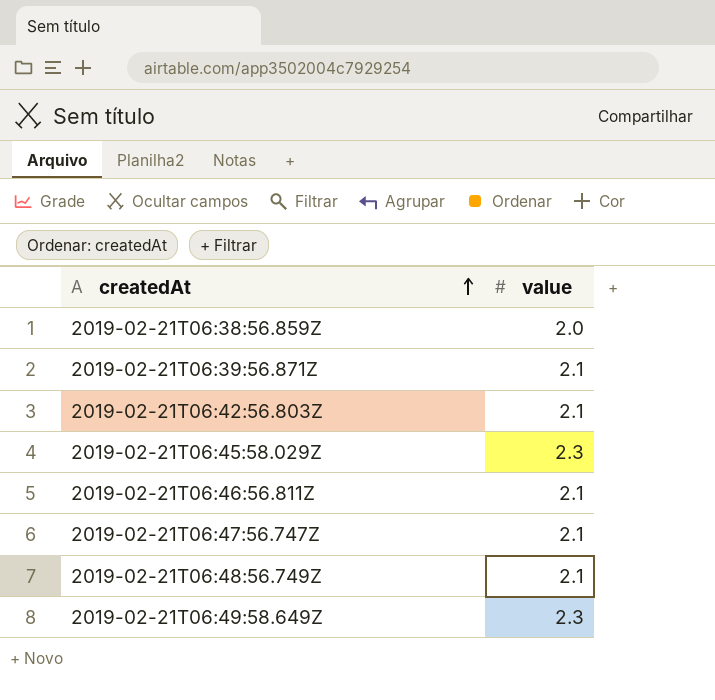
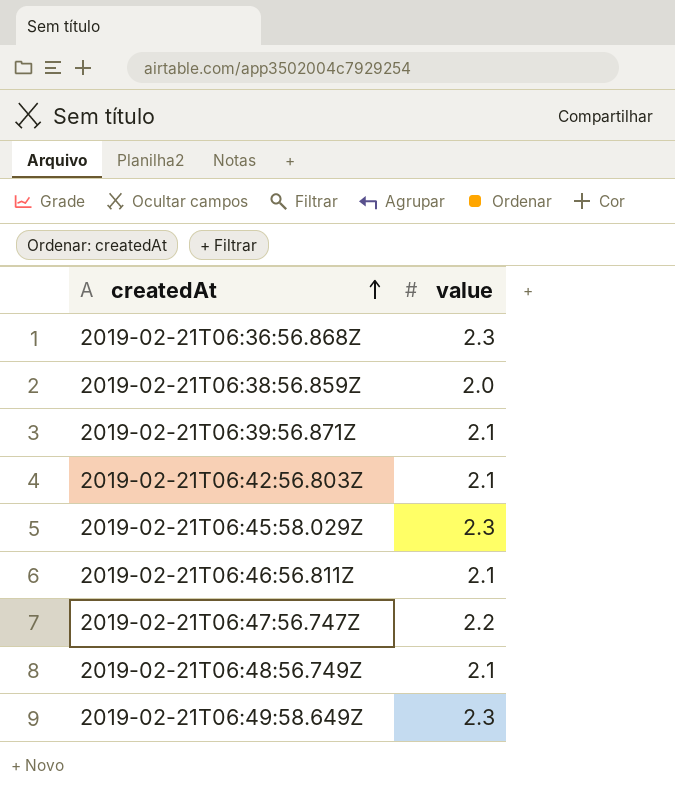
row 2019-02-21T06:36:56.868Z: none -> 2.3
2019-02-21T06:47:56.747Z | value: 2.1 -> 2.2

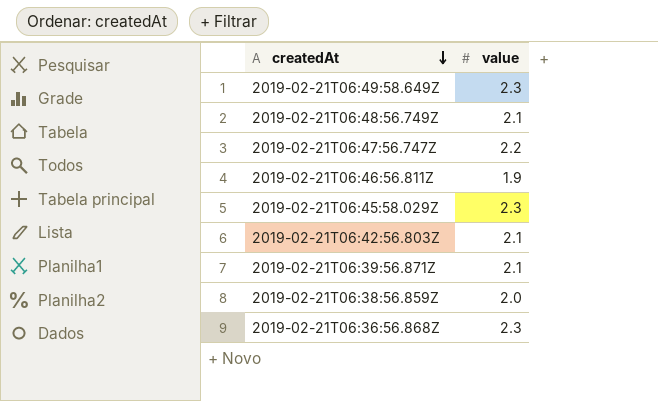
row order: createdAt ascending -> createdAt descending
2019-02-21T06:46:56.811Z | value: 2.1 -> 1.9

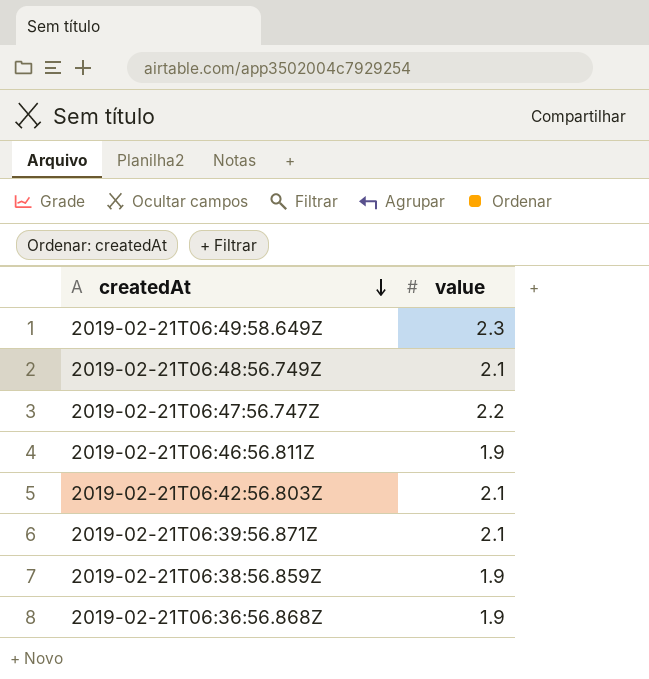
row 2019-02-21T06:45:58.029Z: 2.3 -> none
2019-02-21T06:38:56.859Z | value: 2.0 -> 1.9
2019-02-21T06:36:56.868Z | value: 2.3 -> 1.9

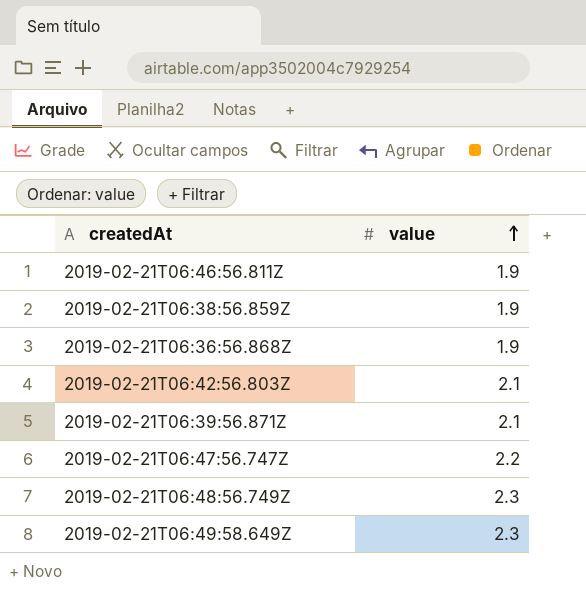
row order: createdAt descending -> value ascending
2019-02-21T06:48:56.749Z | value: 2.1 -> 2.3

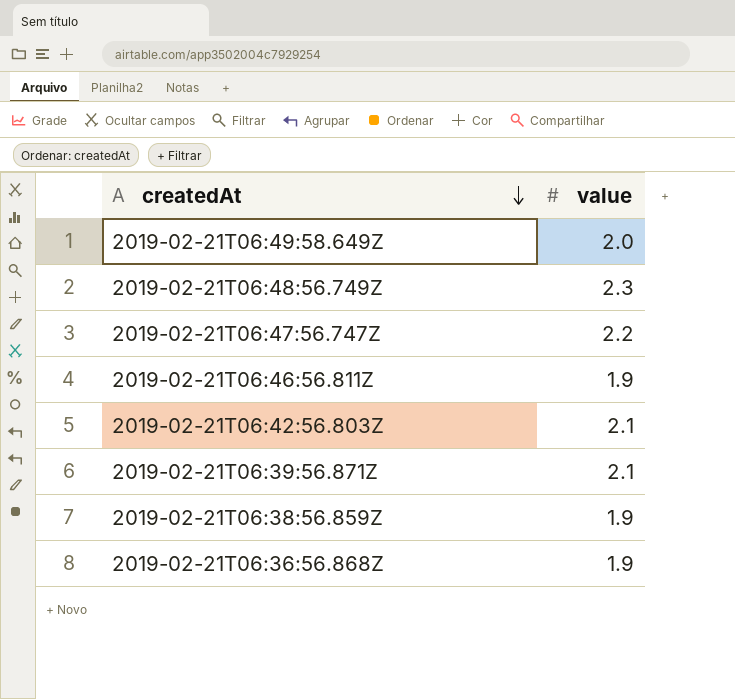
row order: value ascending -> createdAt descending
2019-02-21T06:49:58.649Z | value: 2.3 -> 2.0

